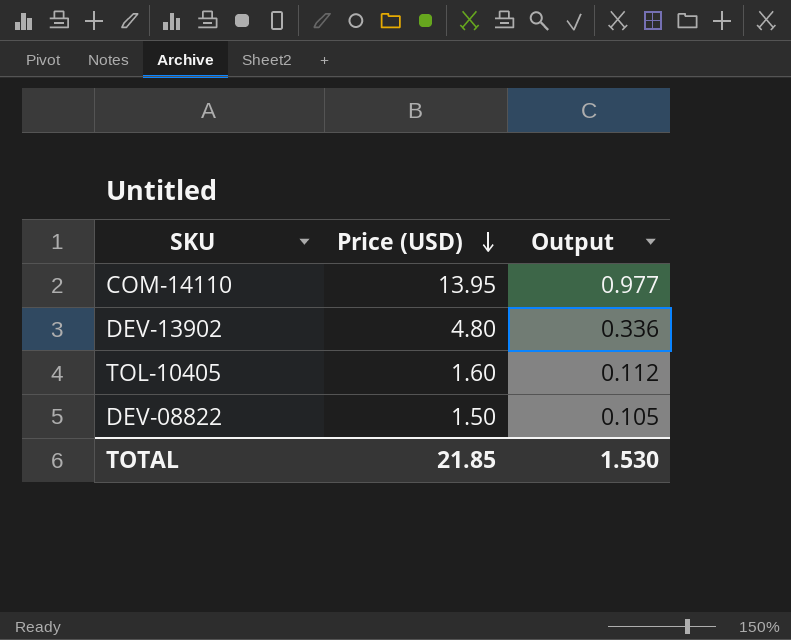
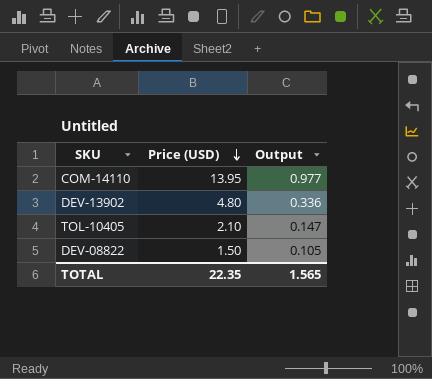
TOL-10405 | Price (USD): 1.60 -> 2.10
TOL-10405 | Output: 0.112 -> 0.147
TOTAL | Price (USD): 21.85 -> 22.35
TOTAL | Output: 1.530 -> 1.565

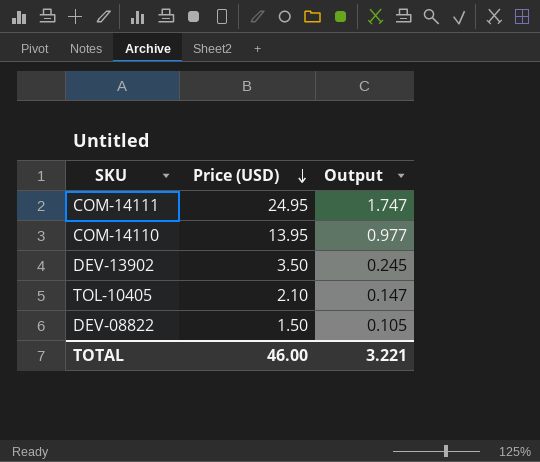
row COM-14111: none -> 24.95 | 1.747
DEV-13902 | Price (USD): 4.80 -> 3.50
DEV-13902 | Output: 0.336 -> 0.245
TOTAL | Price (USD): 22.35 -> 46.00
TOTAL | Output: 1.565 -> 3.221

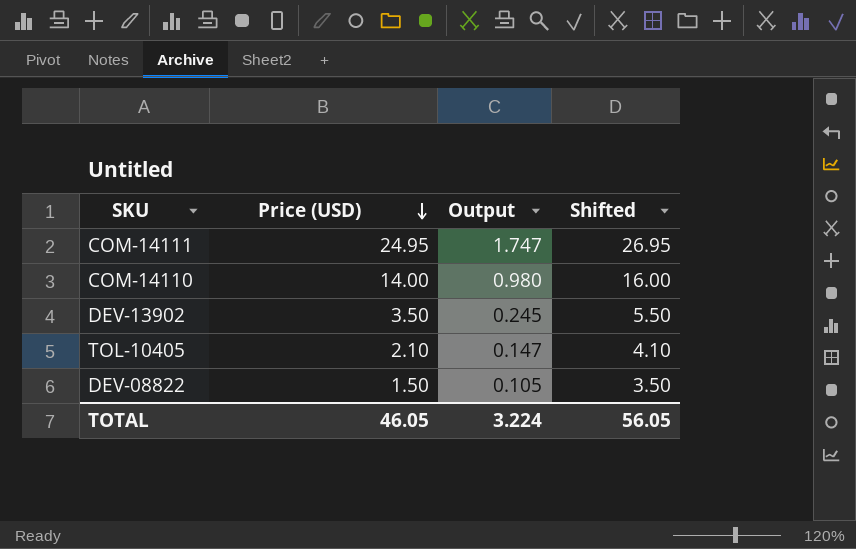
column Shifted | formula: none -> [Price (USD)] + 2
COM-14110 | Price (USD): 13.95 -> 14.00
COM-14110 | Output: 0.977 -> 0.980
TOTAL | Price (USD): 46.00 -> 46.05
TOTAL | Output: 3.221 -> 3.224

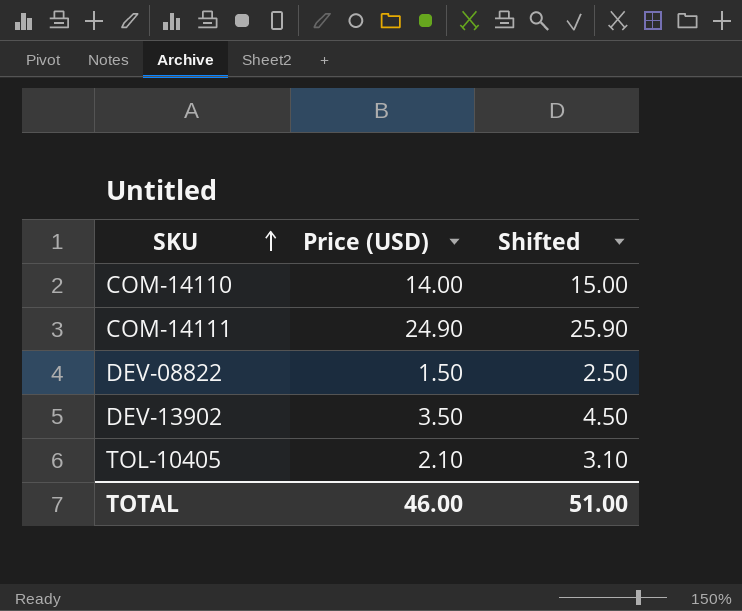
row order: Price (USD) descending -> SKU ascending
column Output | formula: [Price (USD)] * 0.07 -> none
column Shifted | formula: [Price (USD)] + 2 -> [Price (USD)] + 1
COM-14111 | Price (USD): 24.95 -> 24.90
TOTAL | Price (USD): 46.05 -> 46.00
TOTAL | Shifted: 56.05 -> 51.00

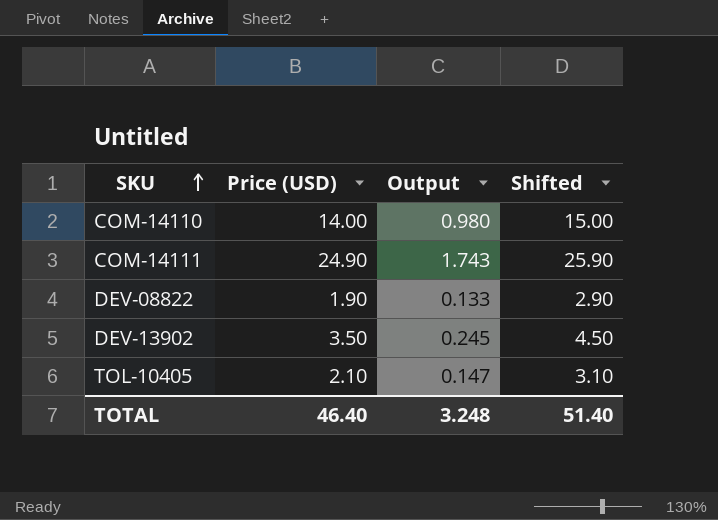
column Output | formula: none -> [Price (USD)] * 0.07
DEV-08822 | Price (USD): 1.50 -> 1.90
DEV-08822 | Shifted: 2.50 -> 2.90
TOTAL | Price (USD): 46.00 -> 46.40
TOTAL | Shifted: 51.00 -> 51.40

